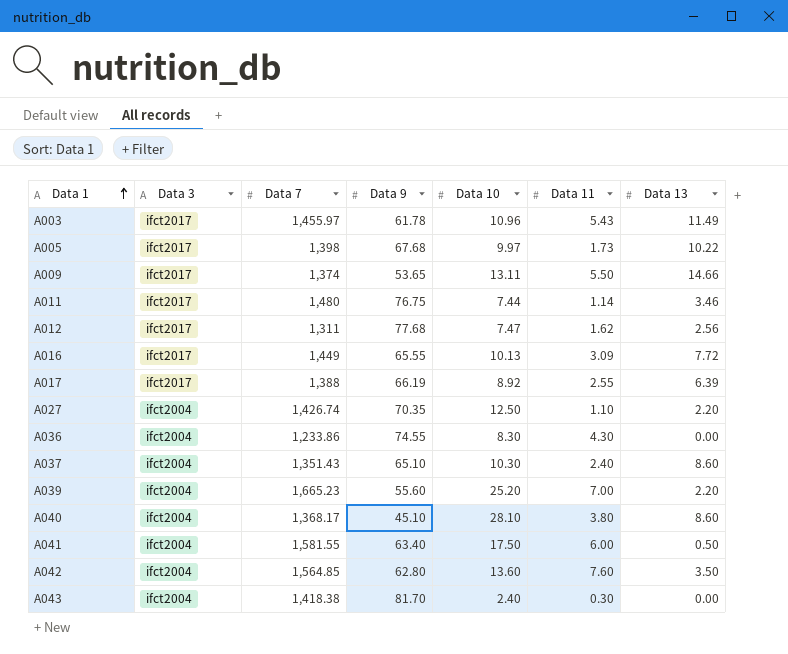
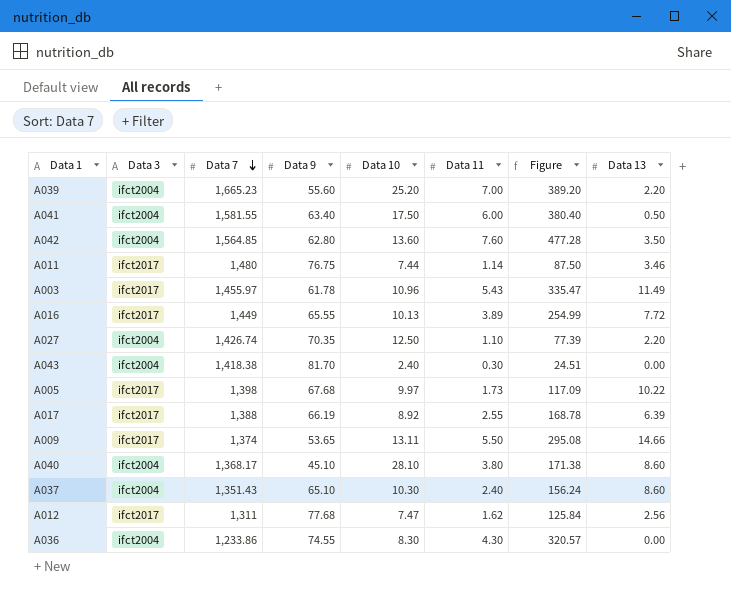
row order: Data 1 ascending -> Data 7 descending
column Figure | formula: none -> [Data 9] * [Data 11]
A016 | Data 11: 3.09 -> 3.89

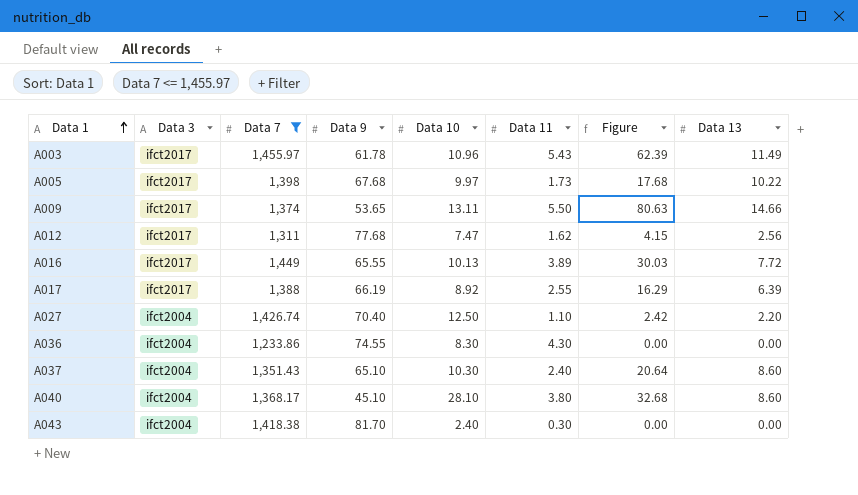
filter: none -> Data 7 <= 1,455.97
row order: Data 7 descending -> Data 1 ascending
column Figure | formula: [Data 9] * [Data 11] -> [Data 11] * [Data 13]
A027 | Data 9: 70.35 -> 70.40

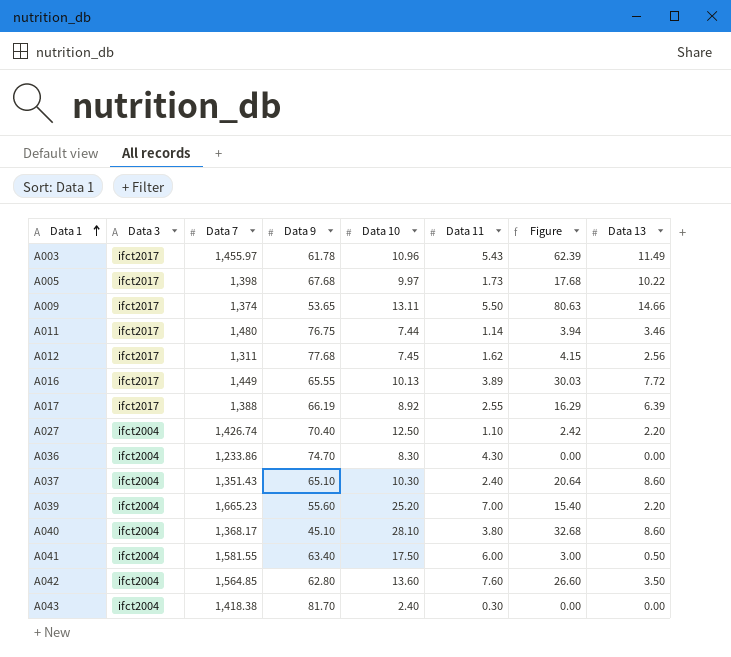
filter: Data 7 <= 1,455.97 -> none
A012 | Data 10: 7.47 -> 7.45
A036 | Data 9: 74.55 -> 74.70

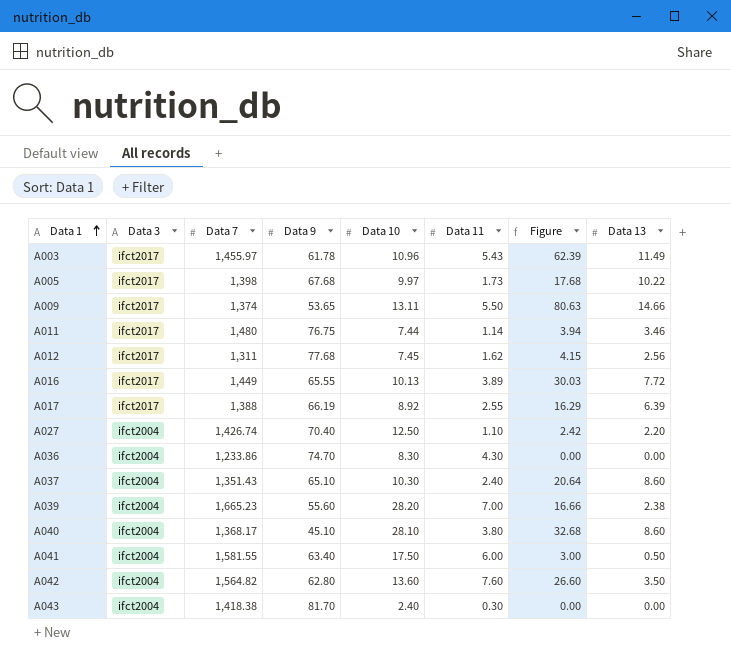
A039 | Data 10: 25.20 -> 28.20
A039 | Figure: 15.40 -> 16.66
A039 | Data 13: 2.20 -> 2.38
A042 | Data 7: 1,564.85 -> 1,564.82

